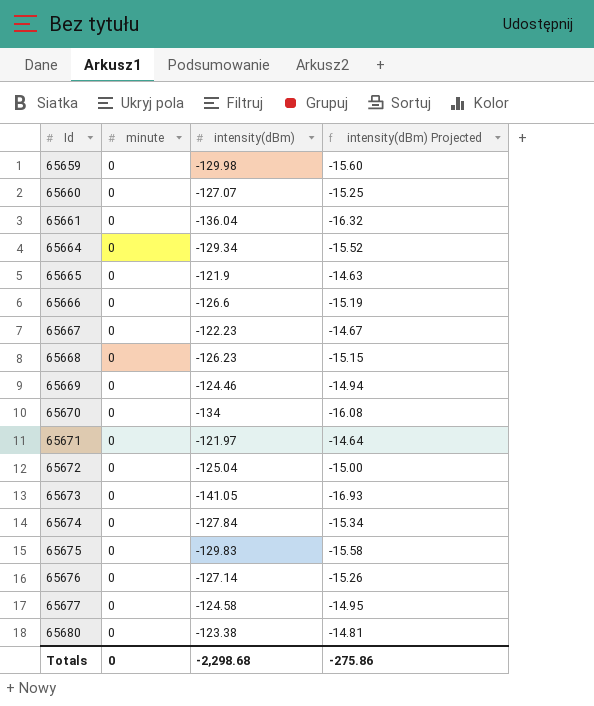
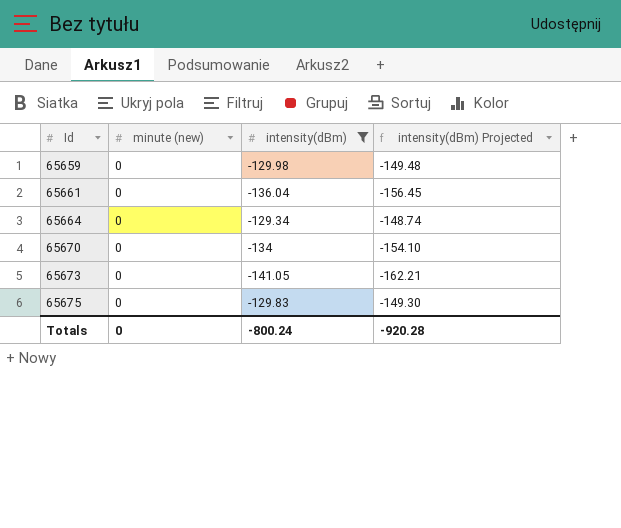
filter: none -> intensity(dBm) <= -129.34
column name: minute -> minute (new)
column intensity(dBm) Projected | formula: [intensity(dBm)] * 0.12 -> [intensity(dBm)] * 1.15
Totals | intensity(dBm): -2,298.68 -> -800.24
Totals | intensity(dBm) Projected: -275.86 -> -920.28

